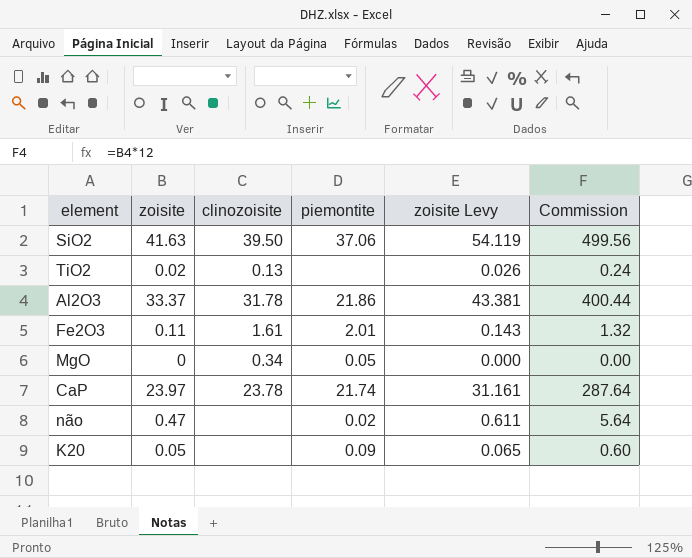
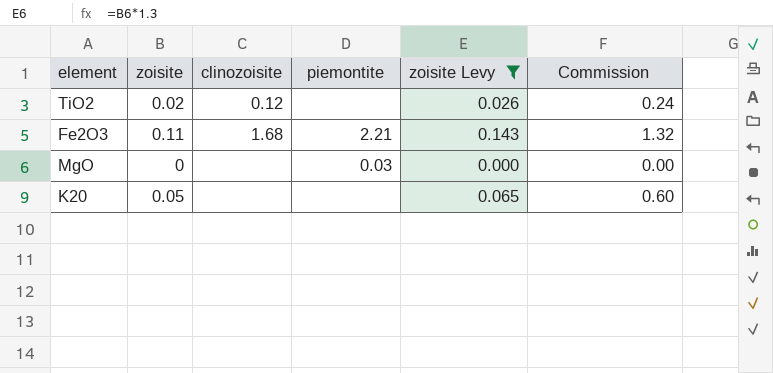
filter: none -> zoisite Levy <= 0.143
TiO2 | clinozoisite: 0.13 -> 0.12
Fe2O3 | clinozoisite: 1.61 -> 1.68
Fe2O3 | piemontite: 2.01 -> 2.21
MgO | clinozoisite: 0.34 -> none
MgO | piemontite: 0.05 -> 0.03
K20 | piemontite: 0.09 -> none

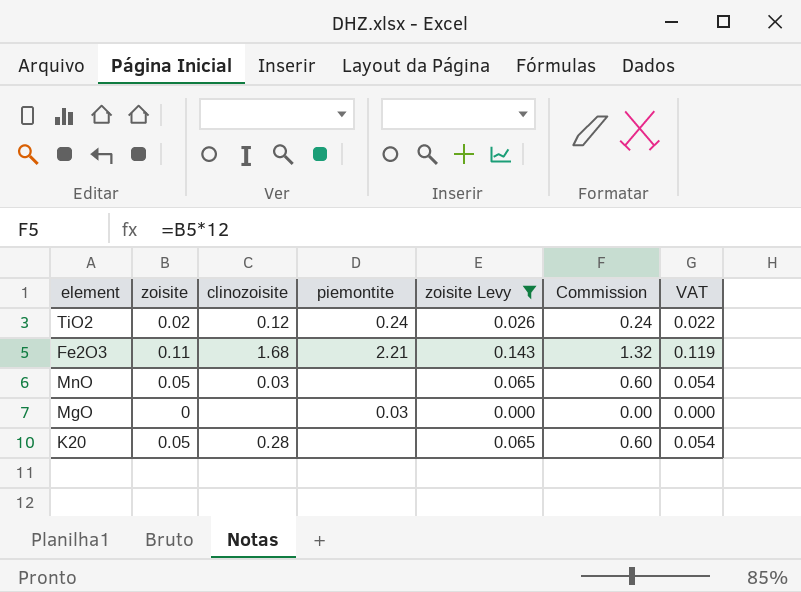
column VAT | formula: none -> [zoisite] * 1.08
TiO2 | piemontite: none -> 0.24
row MnO: none -> 0.05 | 0.03 | none | 0.065 | 0.60 | 0.054
K20 | clinozoisite: none -> 0.28

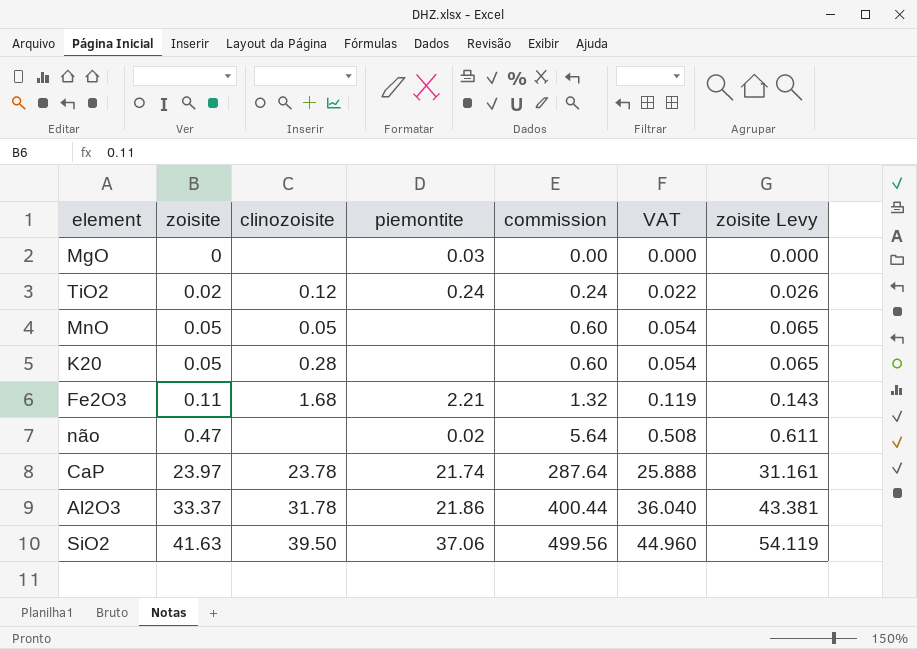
filter: zoisite Levy <= 0.143 -> none
row order: none -> zoisite ascending
column name: Commission -> commission
column zoisite Levy | position: 5 -> 7
MnO | clinozoisite: 0.03 -> 0.05

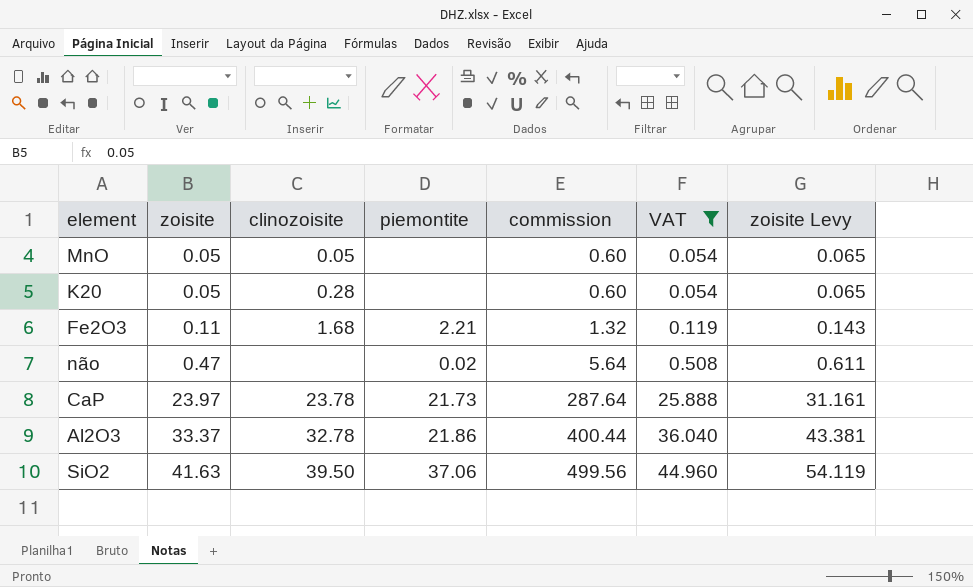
filter: none -> VAT >= 0.054
CaP | piemontite: 21.74 -> 21.73
Al2O3 | clinozoisite: 31.78 -> 32.78

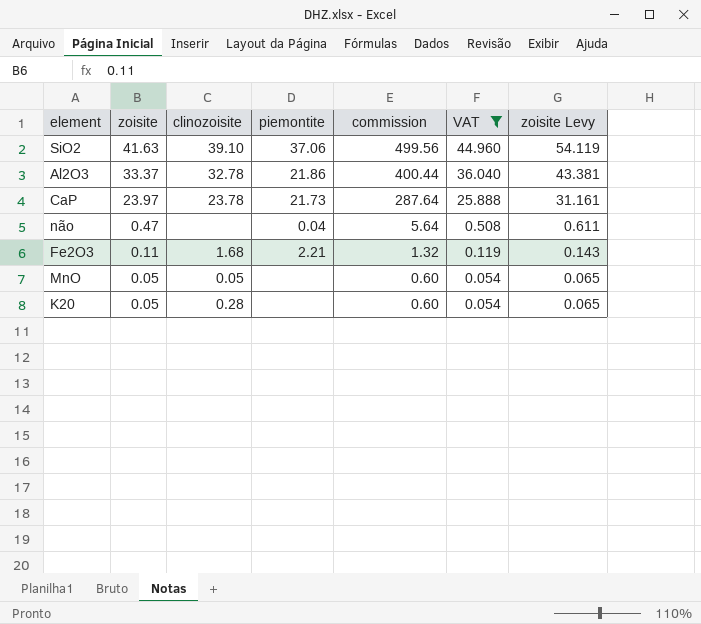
row order: zoisite ascending -> zoisite descending
SiO2 | clinozoisite: 39.50 -> 39.10
não | piemontite: 0.02 -> 0.04

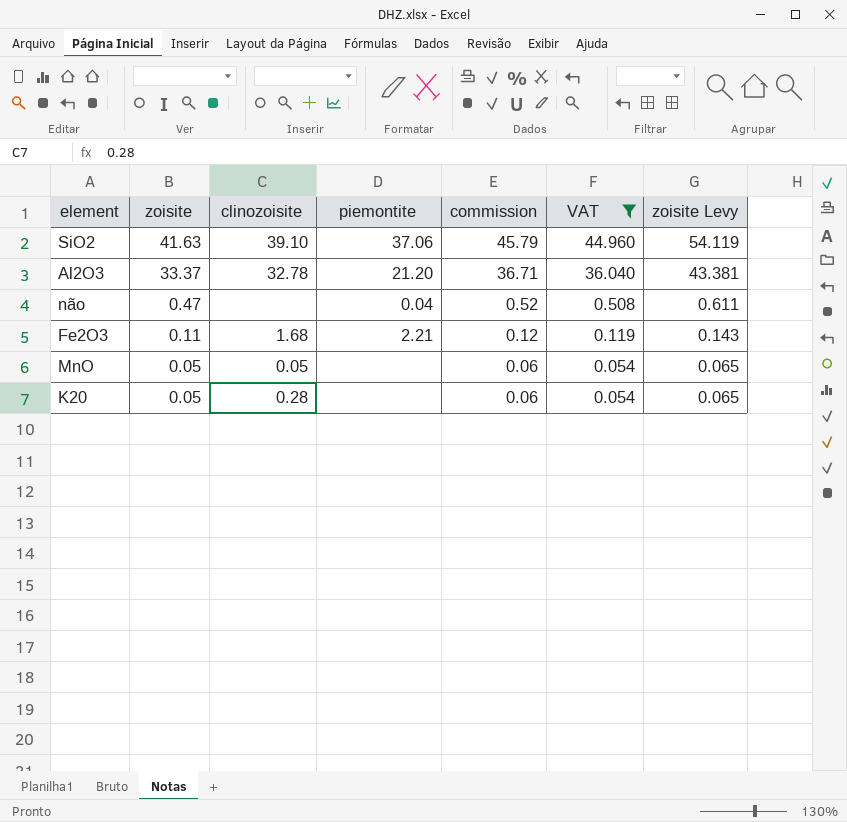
column commission | formula: [zoisite] * 12 -> [zoisite] * 1.1
row CaP: 23.97 | 23.78 | 21.73 | 287.64 | 25.888 | 31.161 -> none
Al2O3 | piemontite: 21.86 -> 21.20

